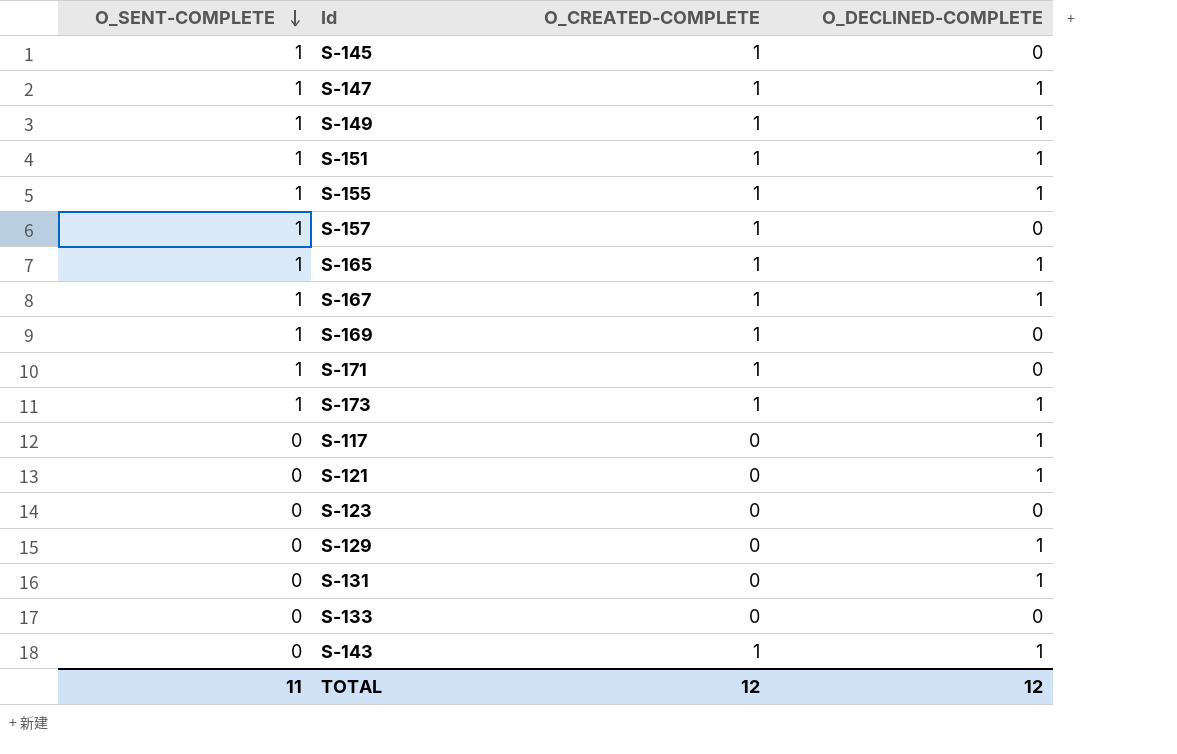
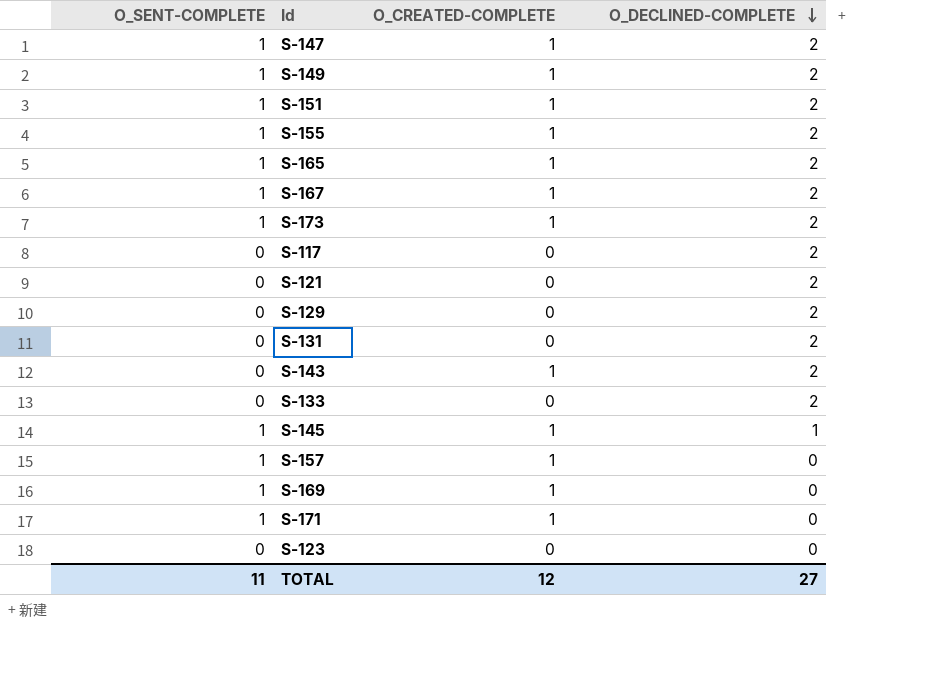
row order: O_SENT-COMPLETE descending -> O_DECLINED-COMPLETE descending
S-147 | O_DECLINED-COMPLETE: 1 -> 2
S-149 | O_DECLINED-COMPLETE: 1 -> 2
S-151 | O_DECLINED-COMPLETE: 1 -> 2
S-155 | O_DECLINED-COMPLETE: 1 -> 2
S-165 | O_DECLINED-COMPLETE: 1 -> 2
S-167 | O_DECLINED-COMPLETE: 1 -> 2
S-173 | O_DECLINED-COMPLETE: 1 -> 2
S-117 | O_DECLINED-COMPLETE: 1 -> 2
S-121 | O_DECLINED-COMPLETE: 1 -> 2
S-129 | O_DECLINED-COMPLETE: 1 -> 2
S-131 | O_DECLINED-COMPLETE: 1 -> 2
S-143 | O_DECLINED-COMPLETE: 1 -> 2
S-133 | O_DECLINED-COMPLETE: 0 -> 2
S-145 | O_DECLINED-COMPLETE: 0 -> 1
TOTAL | O_DECLINED-COMPLETE: 12 -> 27

